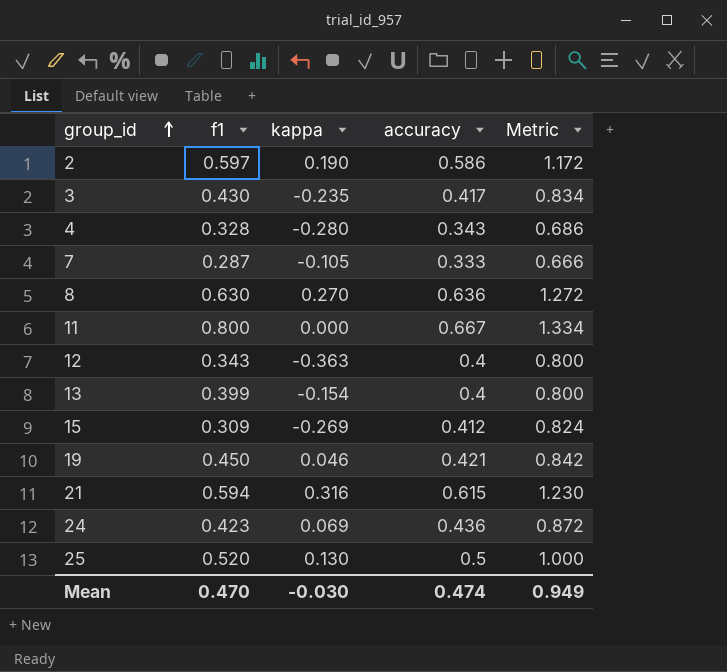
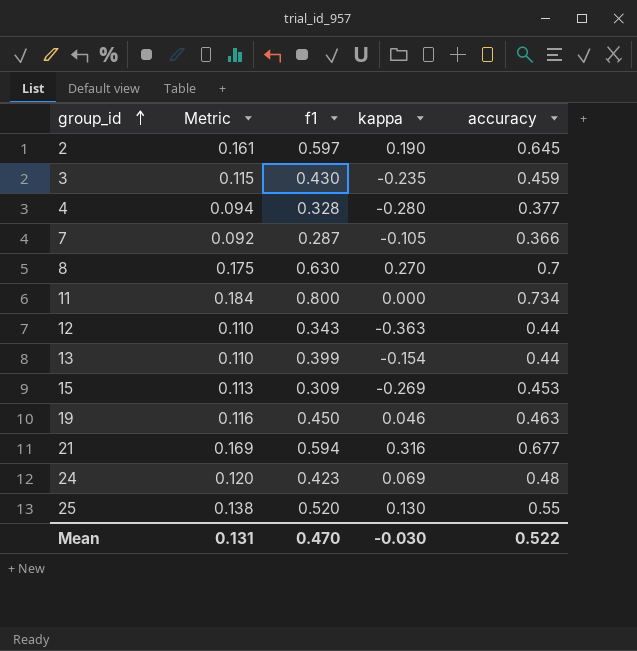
column Metric | formula: [accuracy] * 2 -> [accuracy] * 0.25
column Metric | position: 5 -> 2
2 | accuracy: 0.586 -> 0.645
3 | accuracy: 0.417 -> 0.459
4 | accuracy: 0.343 -> 0.377
7 | accuracy: 0.333 -> 0.366
8 | accuracy: 0.636 -> 0.7
11 | accuracy: 0.667 -> 0.734
12 | accuracy: 0.4 -> 0.44
13 | accuracy: 0.4 -> 0.44
15 | accuracy: 0.412 -> 0.453
19 | accuracy: 0.421 -> 0.463
21 | accuracy: 0.615 -> 0.677
24 | accuracy: 0.436 -> 0.48
25 | accuracy: 0.5 -> 0.55
Mean | Metric: 0.949 -> 0.131
Mean | accuracy: 0.474 -> 0.522

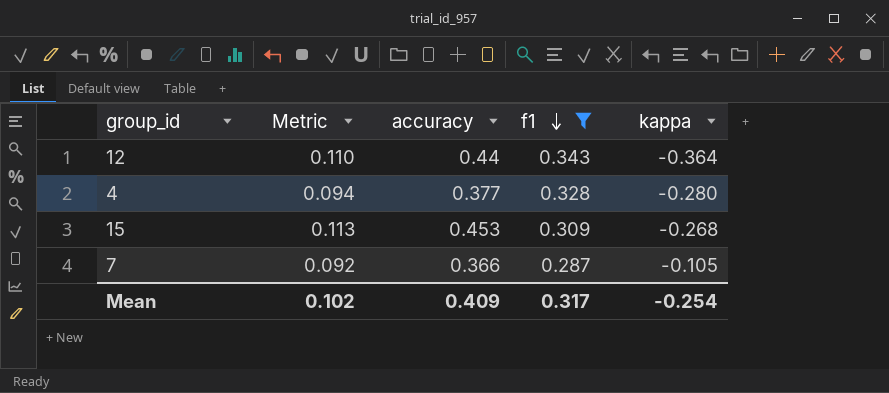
filter: none -> f1 <= 0.343
row order: group_id ascending -> f1 descending
column accuracy | position: 5 -> 3
12 | kappa: -0.363 -> -0.364
15 | kappa: -0.269 -> -0.268
Mean | Metric: 0.131 -> 0.102
Mean | accuracy: 0.522 -> 0.409
Mean | f1: 0.470 -> 0.317
Mean | kappa: -0.030 -> -0.254

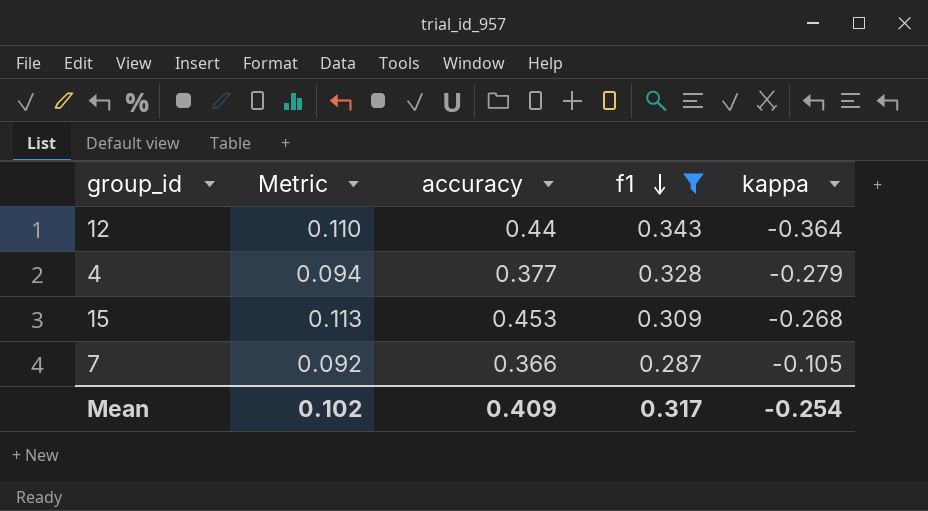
4 | kappa: -0.280 -> -0.279

